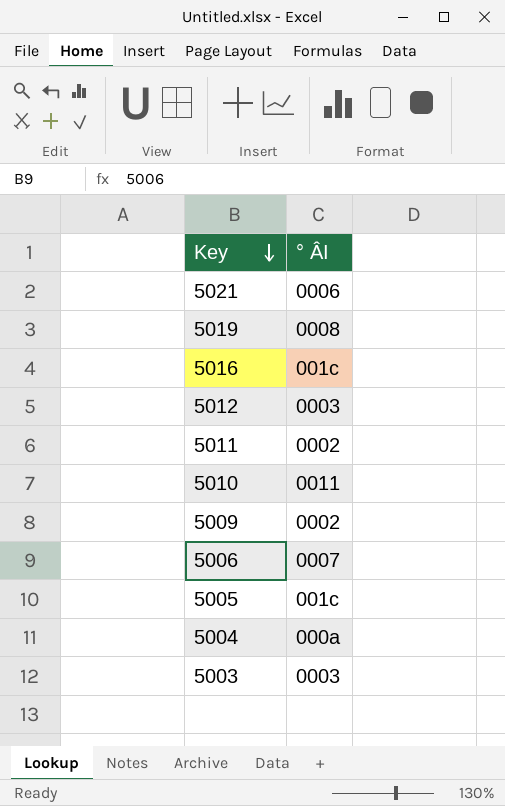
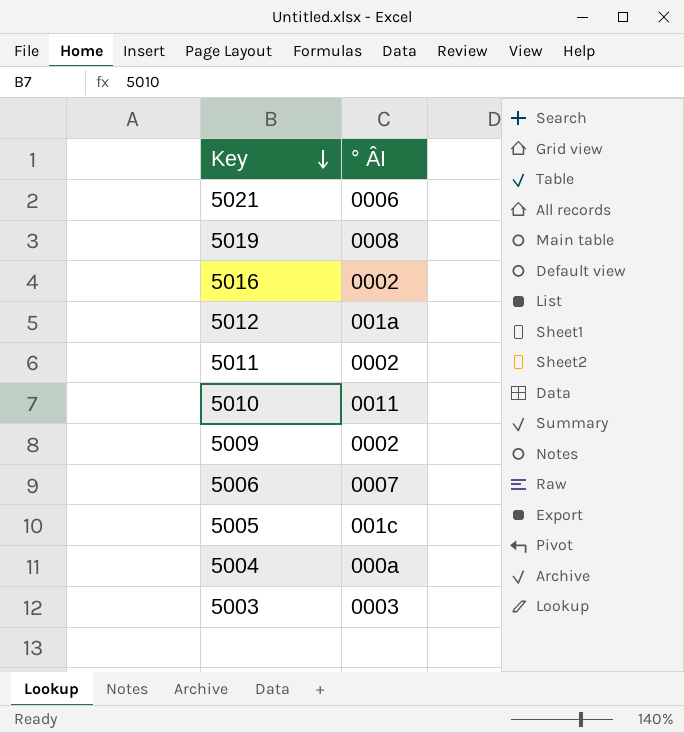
5016 | ° ÂI: 001c -> 0002
5012 | ° ÂI: 0003 -> 001a

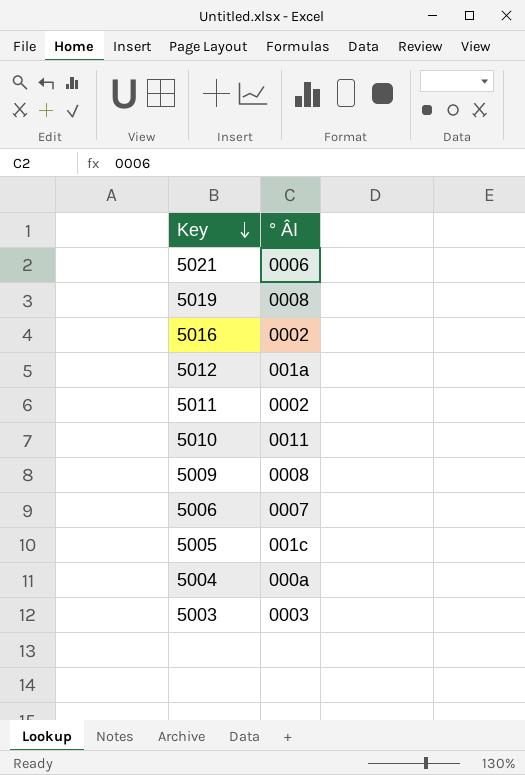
5009 | ° ÂI: 0002 -> 0008

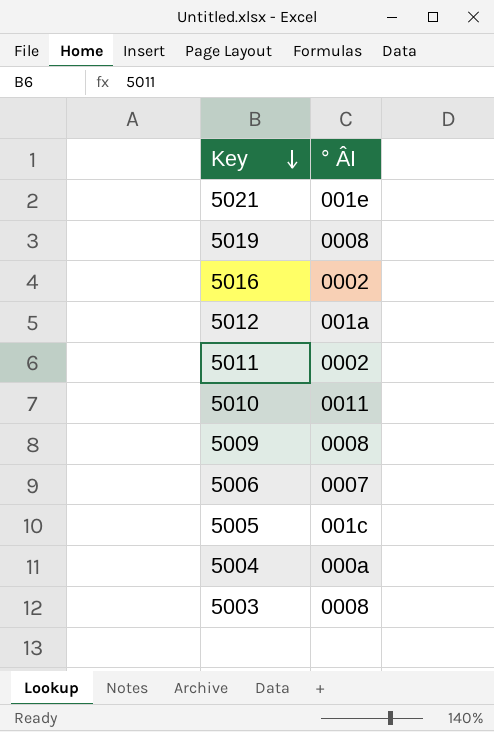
5021 | ° ÂI: 0006 -> 001e
5003 | ° ÂI: 0003 -> 0008

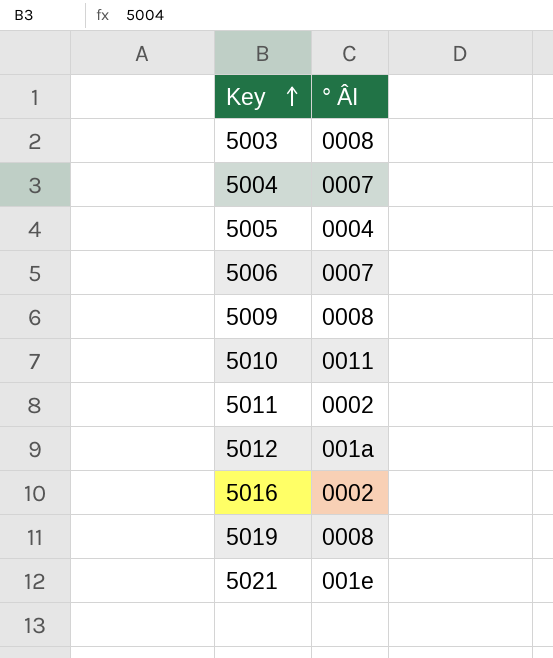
row order: Key descending -> Key ascending
5004 | ° ÂI: 000a -> 0007
5005 | ° ÂI: 001c -> 0004

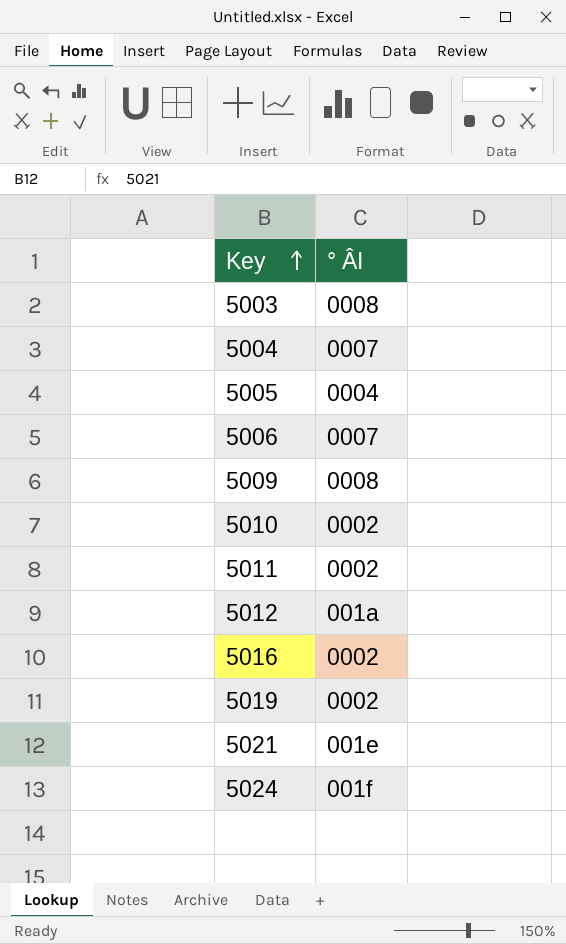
5010 | ° ÂI: 0011 -> 0002
5019 | ° ÂI: 0008 -> 0002
row 5024: none -> 001f

